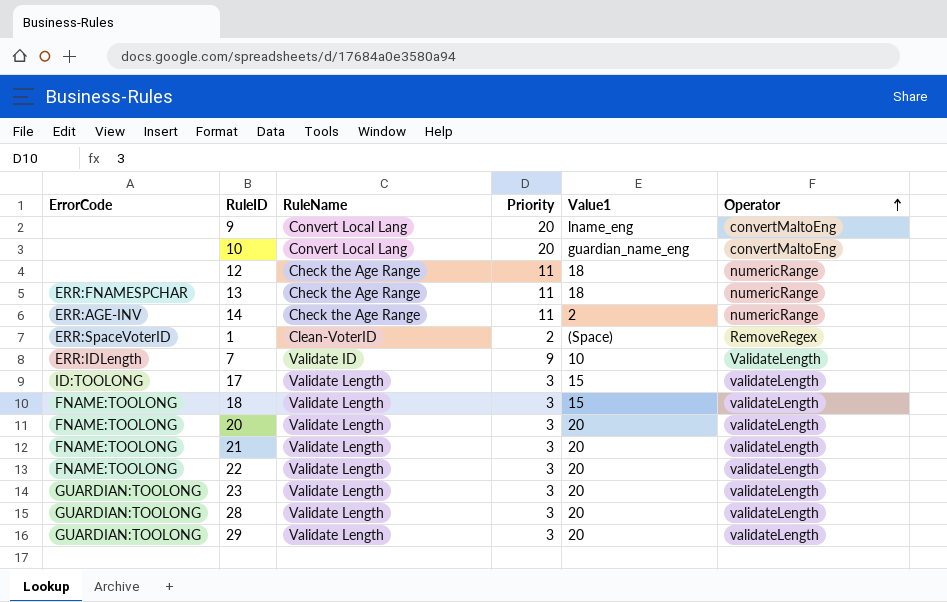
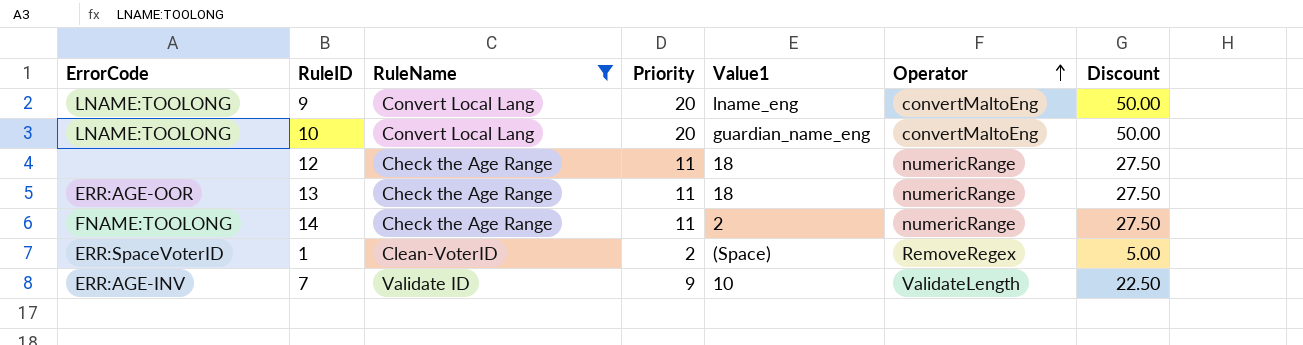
filter: none -> RuleName != Validate Length
column Discount | formula: none -> [Priority] * 2.5
9 | ErrorCode: none -> LNAME:TOOLONG
10 | ErrorCode: none -> LNAME:TOOLONG
13 | ErrorCode: ERR:FNAMESPCHAR -> ERR:AGE-OOR
14 | ErrorCode: ERR:AGE-INV -> FNAME:TOOLONG
7 | ErrorCode: ERR:IDLength -> ERR:AGE-INV

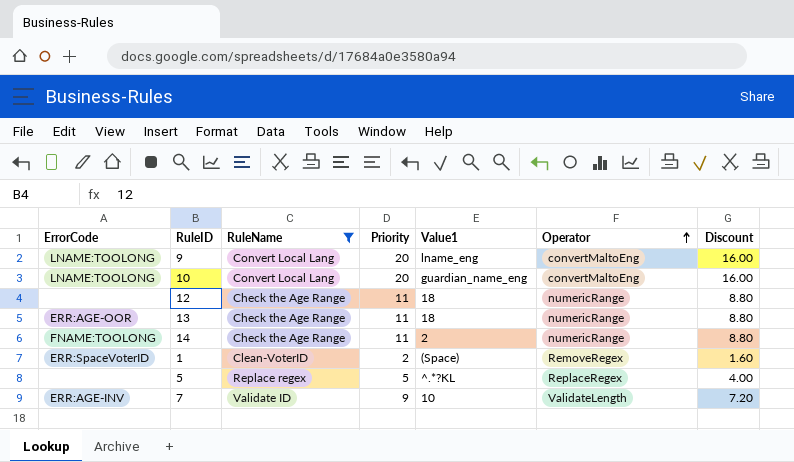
column Discount | formula: [Priority] * 2.5 -> [Priority] * 0.8
row 5: none -> none | Replace regex | 5 | ^.*?KL | ReplaceRegex | 4.00

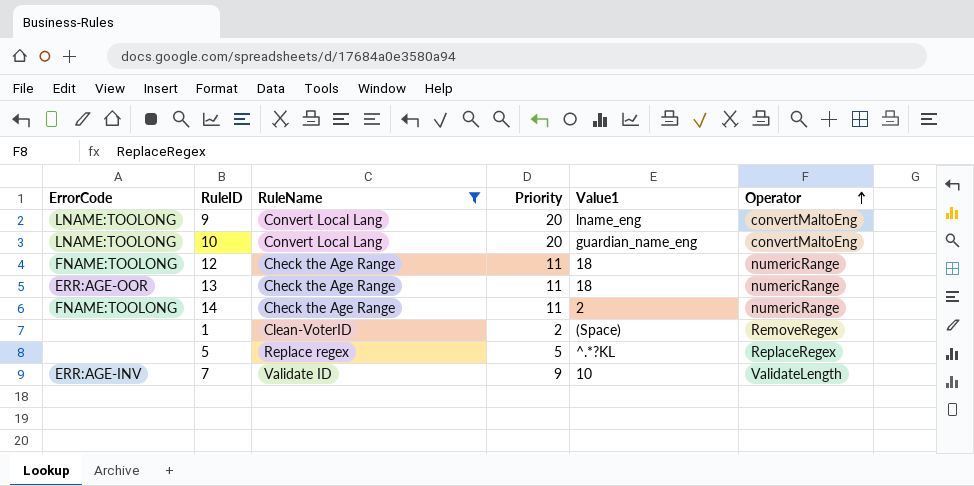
column Discount | formula: [Priority] * 0.8 -> none
12 | ErrorCode: none -> FNAME:TOOLONG
1 | ErrorCode: ERR:SpaceVoterID -> none

